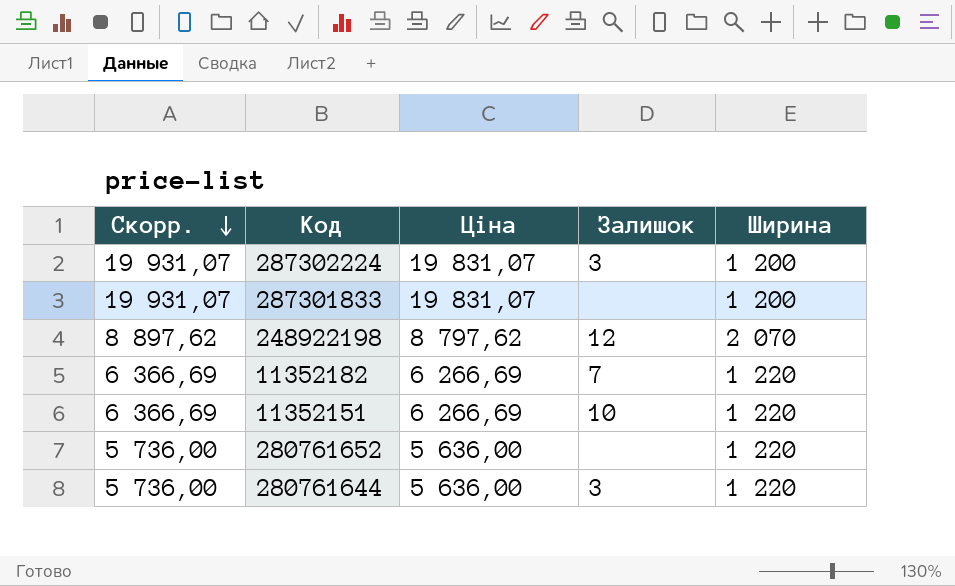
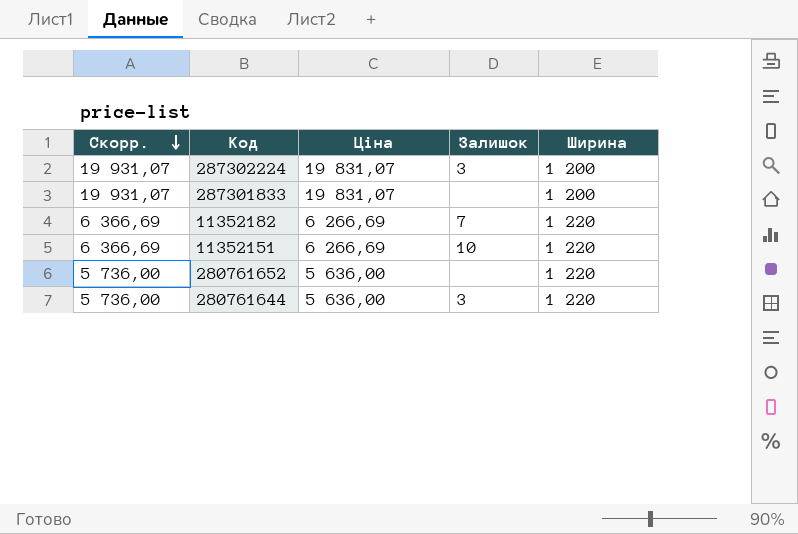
row 248922198: 8 897,62 | 8 797,62 | 12 | 2 070 -> none

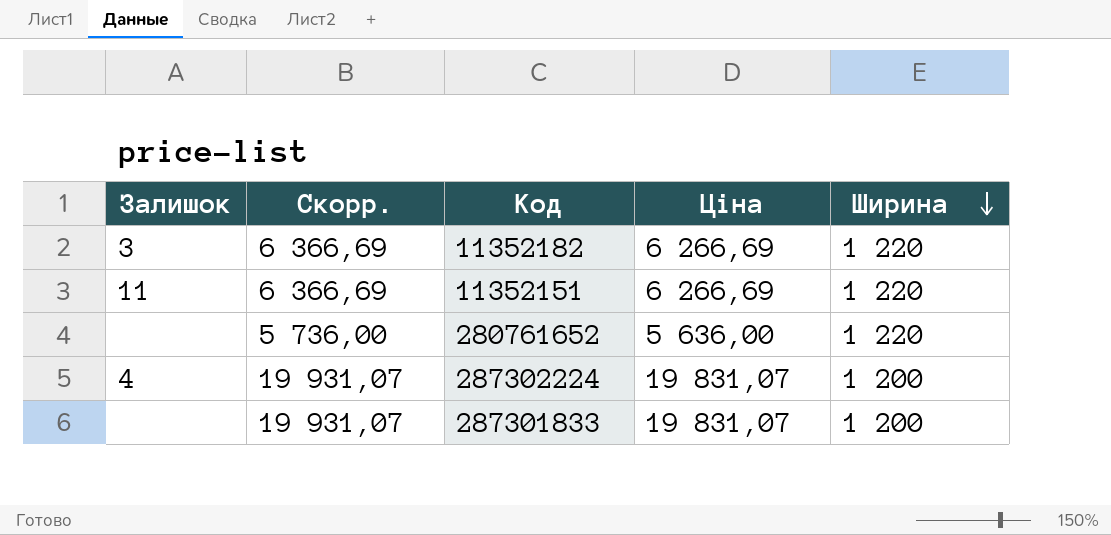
row order: Скорр. descending -> Ширина descending
column Залишок | position: 4 -> 1
row 280761644: 5 736,00 | 5 636,00 | 3 | 1 220 -> none
11352182 | Залишок: 7 -> 3
11352151 | Залишок: 10 -> 11
287302224 | Залишок: 3 -> 4

